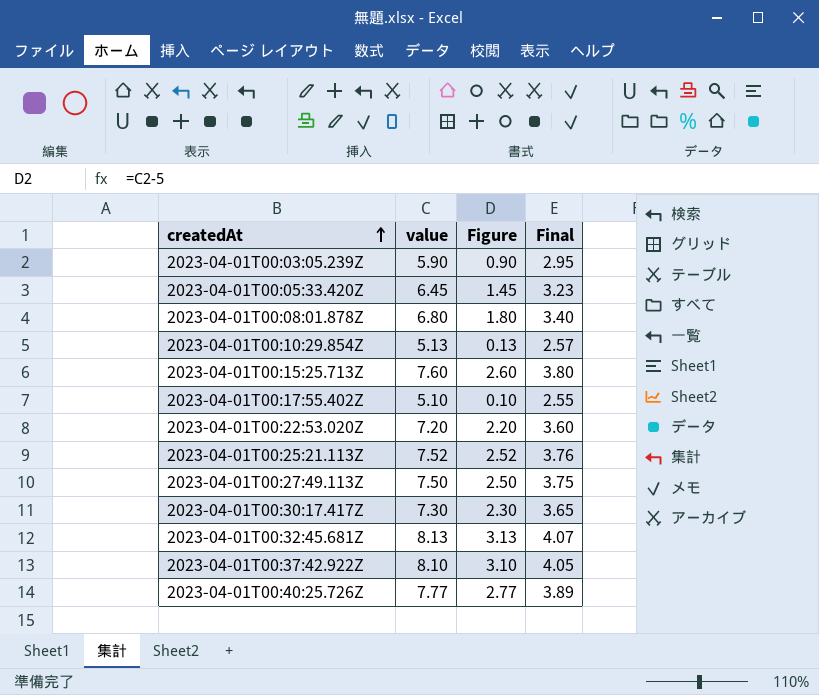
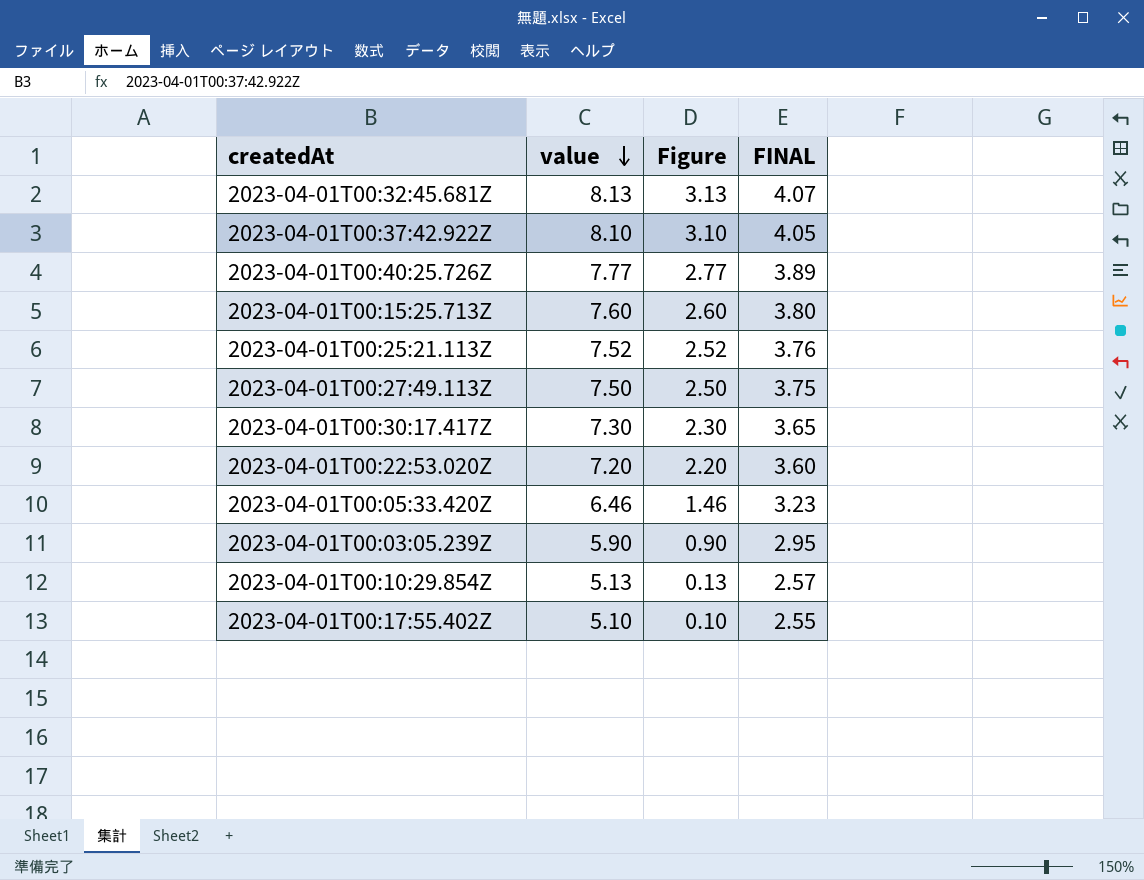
row order: createdAt ascending -> value descending
column name: Final -> FINAL
row 2023-04-01T00:08:01.878Z: 6.80 | 1.80 | 3.40 -> none
2023-04-01T00:05:33.420Z | value: 6.45 -> 6.46
2023-04-01T00:05:33.420Z | Figure: 1.45 -> 1.46

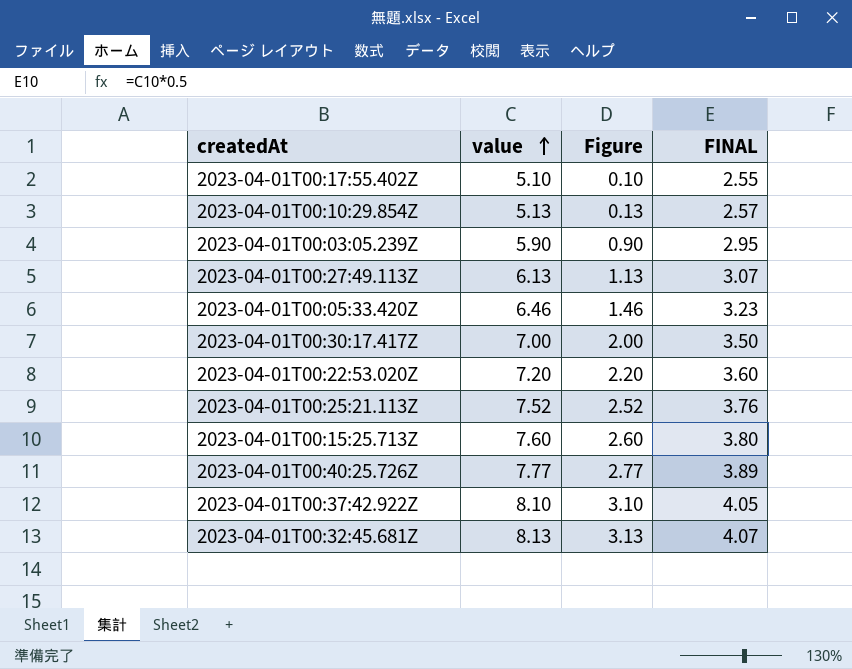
row order: value descending -> value ascending
2023-04-01T00:27:49.113Z | value: 7.50 -> 6.13
2023-04-01T00:27:49.113Z | Figure: 2.50 -> 1.13
2023-04-01T00:27:49.113Z | FINAL: 3.75 -> 3.07
2023-04-01T00:30:17.417Z | value: 7.30 -> 7.00
2023-04-01T00:30:17.417Z | Figure: 2.30 -> 2.00
2023-04-01T00:30:17.417Z | FINAL: 3.65 -> 3.50

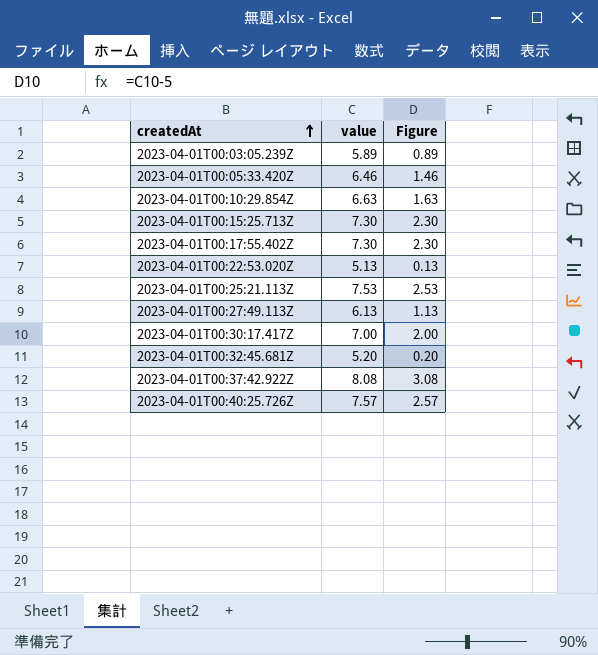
row order: value ascending -> createdAt ascending
column FINAL | formula: [value] * 0.5 -> none
2023-04-01T00:03:05.239Z | value: 5.90 -> 5.89
2023-04-01T00:03:05.239Z | Figure: 0.90 -> 0.89
2023-04-01T00:10:29.854Z | value: 5.13 -> 6.63
2023-04-01T00:10:29.854Z | Figure: 0.13 -> 1.63
2023-04-01T00:15:25.713Z | value: 7.60 -> 7.30
2023-04-01T00:15:25.713Z | Figure: 2.60 -> 2.30
2023-04-01T00:17:55.402Z | value: 5.10 -> 7.30
2023-04-01T00:17:55.402Z | Figure: 0.10 -> 2.30
2023-04-01T00:22:53.020Z | value: 7.20 -> 5.13
2023-04-01T00:22:53.020Z | Figure: 2.20 -> 0.13
2023-04-01T00:25:21.113Z | value: 7.52 -> 7.53
2023-04-01T00:25:21.113Z | Figure: 2.52 -> 2.53
2023-04-01T00:32:45.681Z | value: 8.13 -> 5.20
2023-04-01T00:32:45.681Z | Figure: 3.13 -> 0.20
2023-04-01T00:37:42.922Z | value: 8.10 -> 8.08
2023-04-01T00:37:42.922Z | Figure: 3.10 -> 3.08
2023-04-01T00:40:25.726Z | value: 7.77 -> 7.57
2023-04-01T00:40:25.726Z | Figure: 2.77 -> 2.57

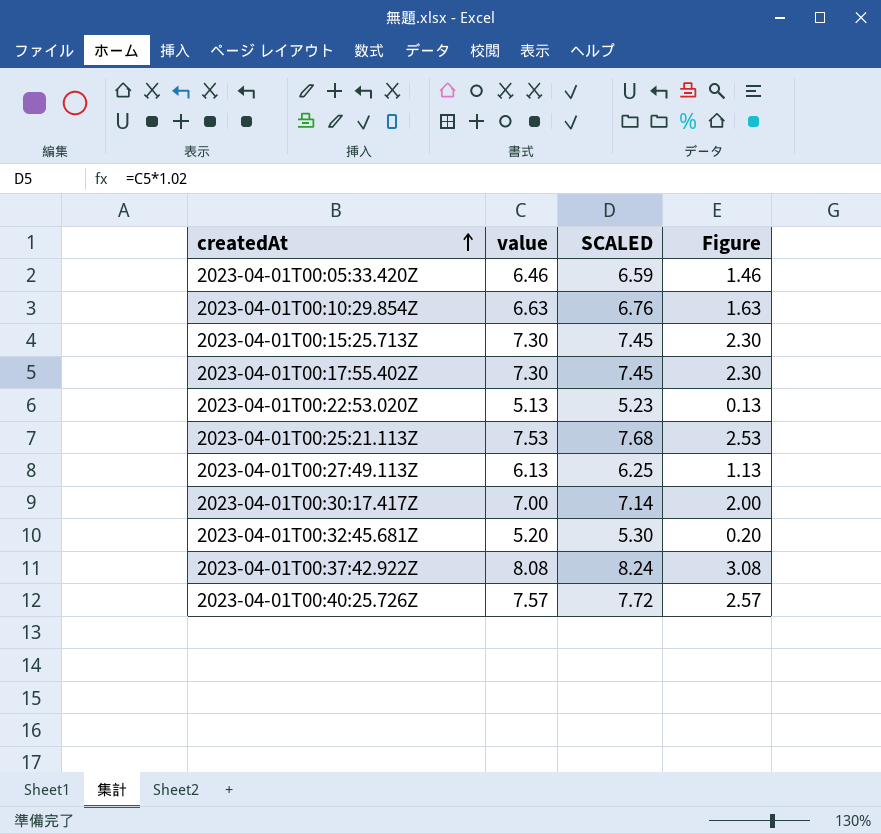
column SCALED | formula: none -> [value] * 1.02
row 2023-04-01T00:03:05.239Z: 5.89 | 0.89 -> none

